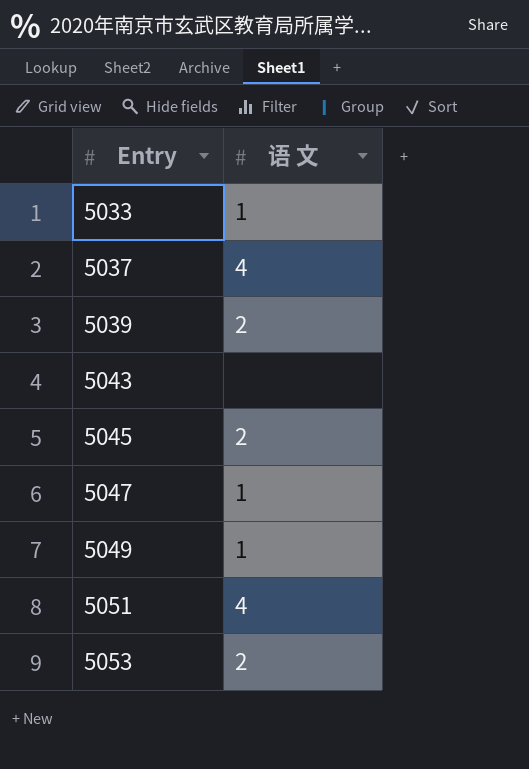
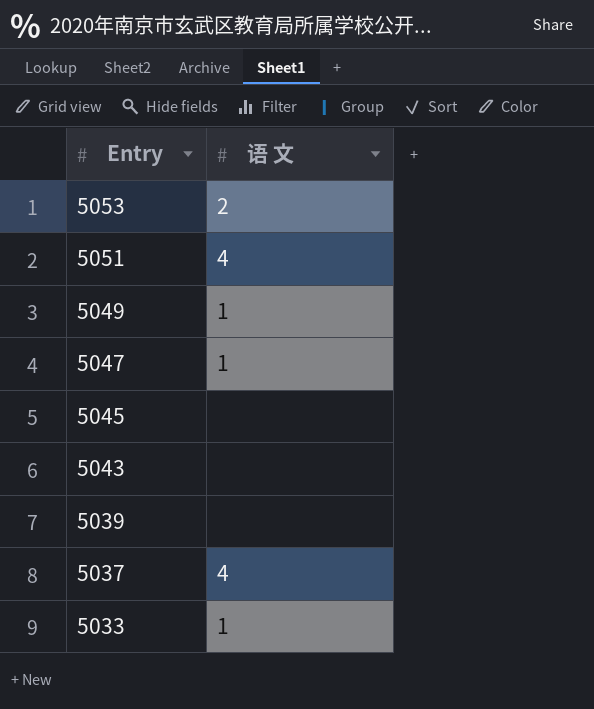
row order: Entry ascending -> Entry descending
5045 | 语 文: 2 -> none
5039 | 语 文: 2 -> none

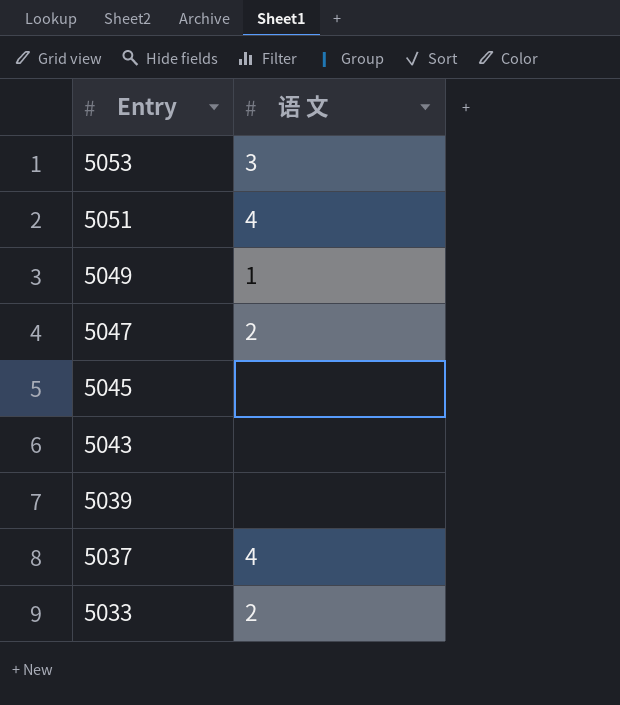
5053 | 语 文: 2 -> 3
5047 | 语 文: 1 -> 2
5033 | 语 文: 1 -> 2

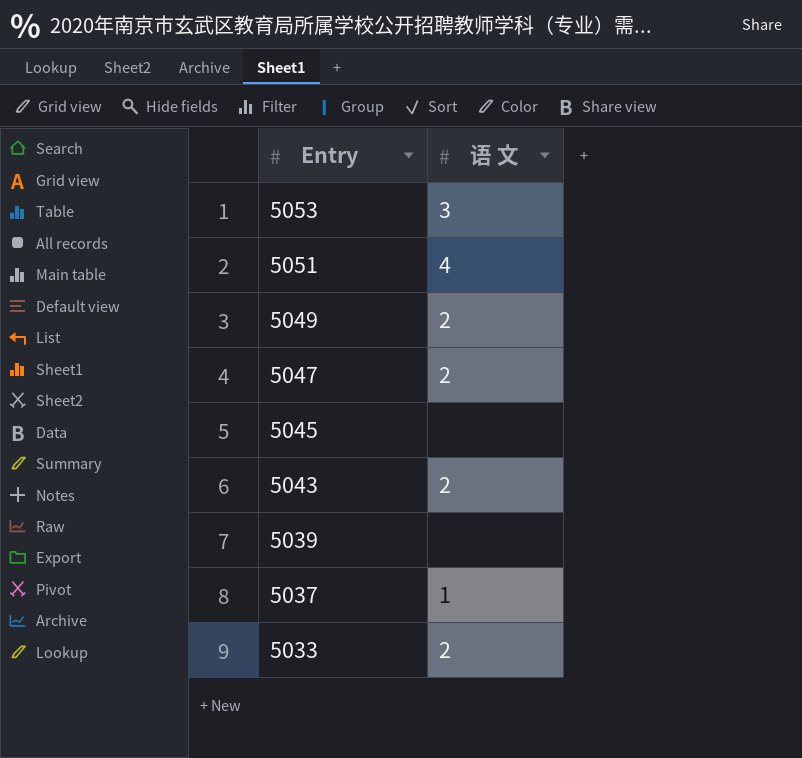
5049 | 语 文: 1 -> 2
5043 | 语 文: none -> 2
5037 | 语 文: 4 -> 1

